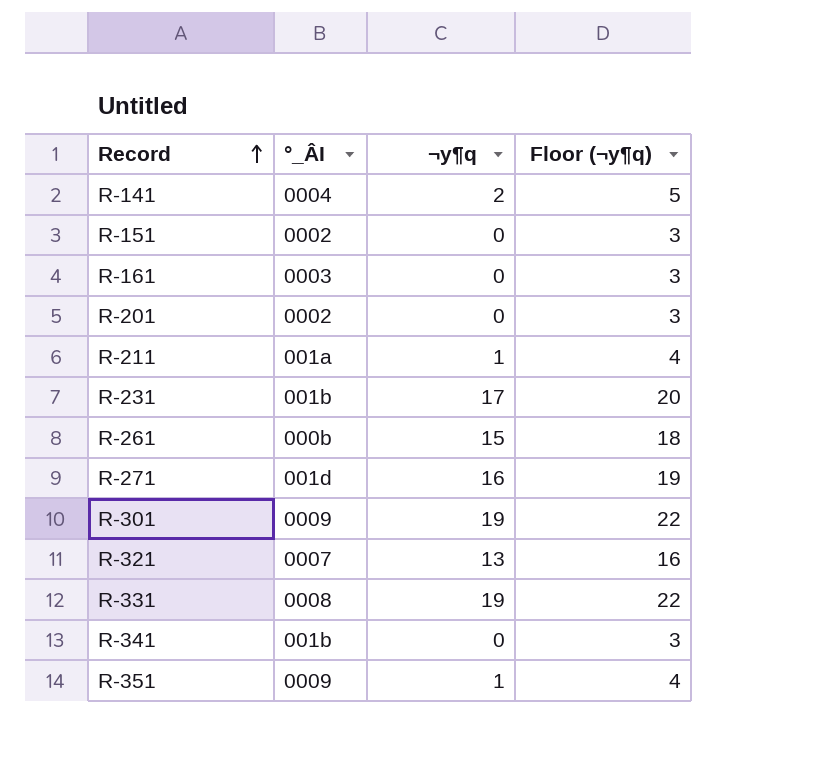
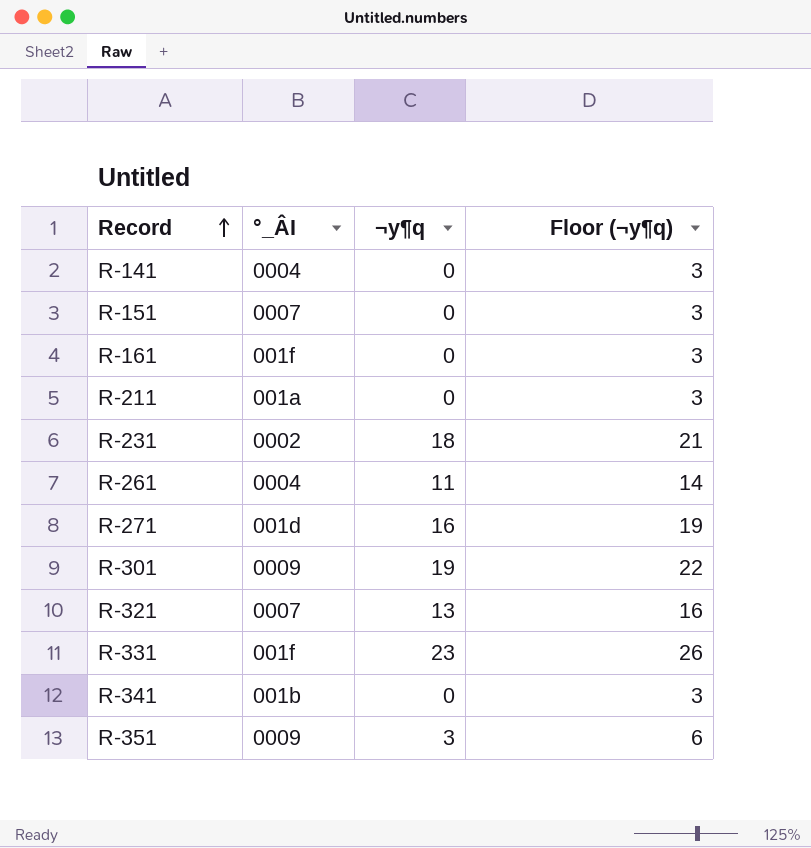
row R-201: 0002 | 0 | 3 -> none
R-141 | ¬y¶q: 2 -> 0
R-141 | Floor (¬y¶q): 5 -> 3
R-151 | °_ÂI: 0002 -> 0007
R-161 | °_ÂI: 0003 -> 001f
R-211 | ¬y¶q: 1 -> 0
R-211 | Floor (¬y¶q): 4 -> 3
R-231 | °_ÂI: 001b -> 0002
R-231 | ¬y¶q: 17 -> 18
R-231 | Floor (¬y¶q): 20 -> 21
R-261 | °_ÂI: 000b -> 0004
R-261 | ¬y¶q: 15 -> 11
R-261 | Floor (¬y¶q): 18 -> 14
R-331 | °_ÂI: 0008 -> 001f
R-331 | ¬y¶q: 19 -> 23
R-331 | Floor (¬y¶q): 22 -> 26
R-351 | ¬y¶q: 1 -> 3
R-351 | Floor (¬y¶q): 4 -> 6

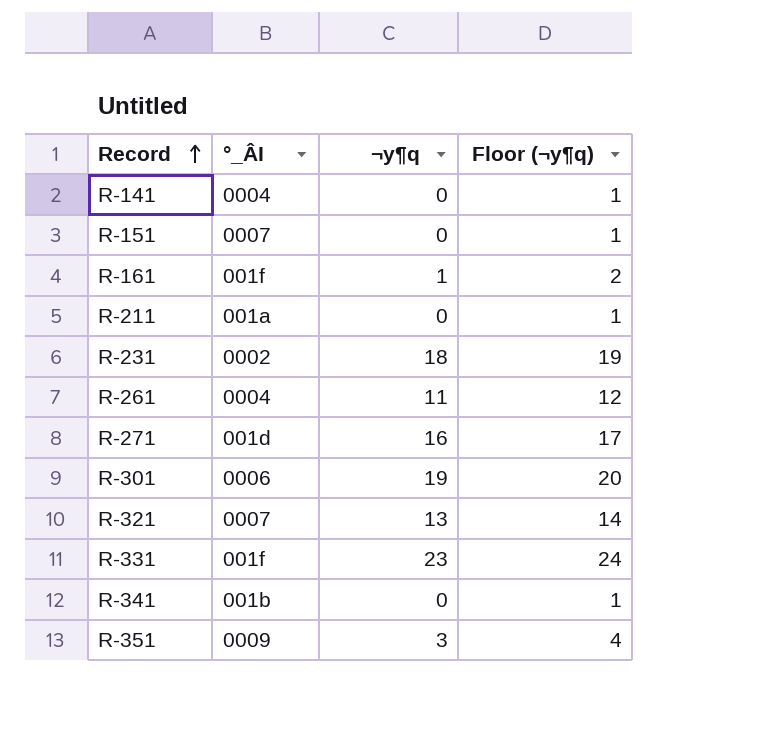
column Floor (¬y¶q) | formula: [¬y¶q] + 3 -> [¬y¶q] + 1
R-161 | ¬y¶q: 0 -> 1
R-301 | °_ÂI: 0009 -> 0006

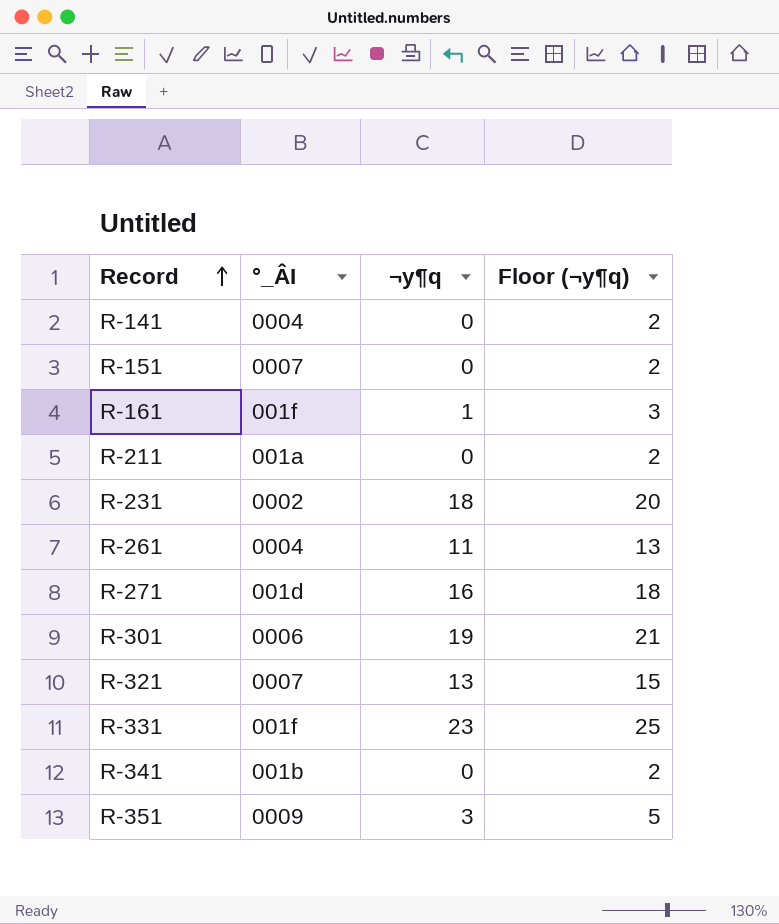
column Floor (¬y¶q) | formula: [¬y¶q] + 1 -> [¬y¶q] + 2

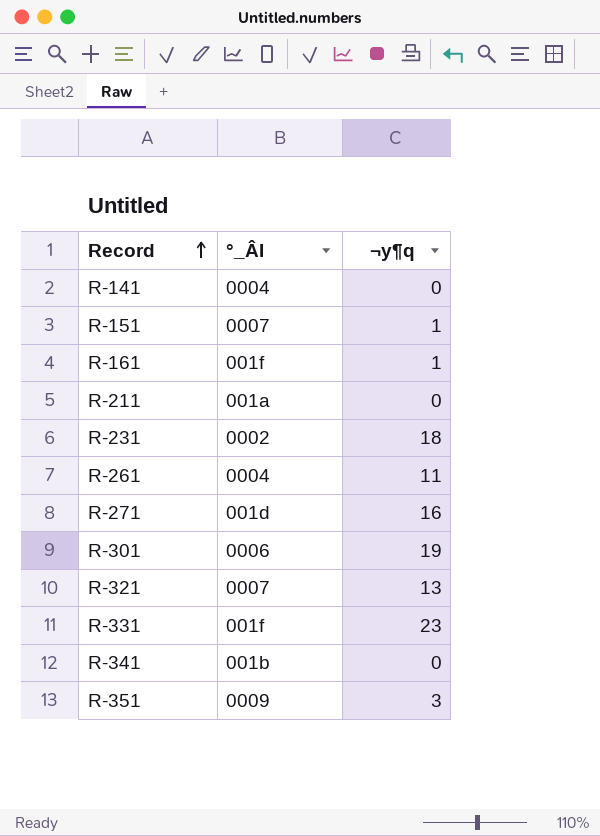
column Floor (¬y¶q) | formula: [¬y¶q] + 2 -> none
R-151 | ¬y¶q: 0 -> 1

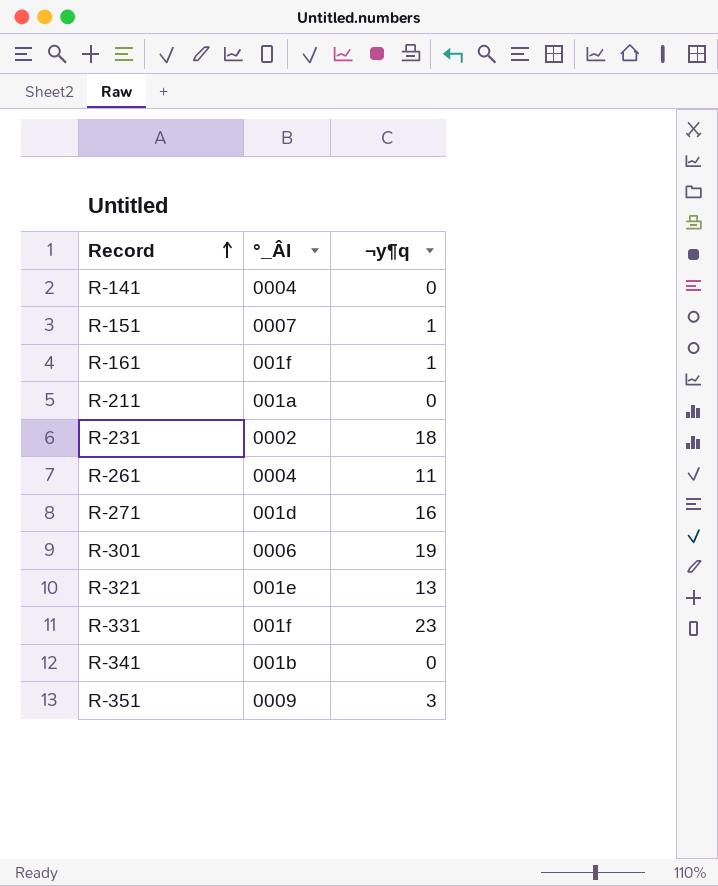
R-321 | °_ÂI: 0007 -> 001e

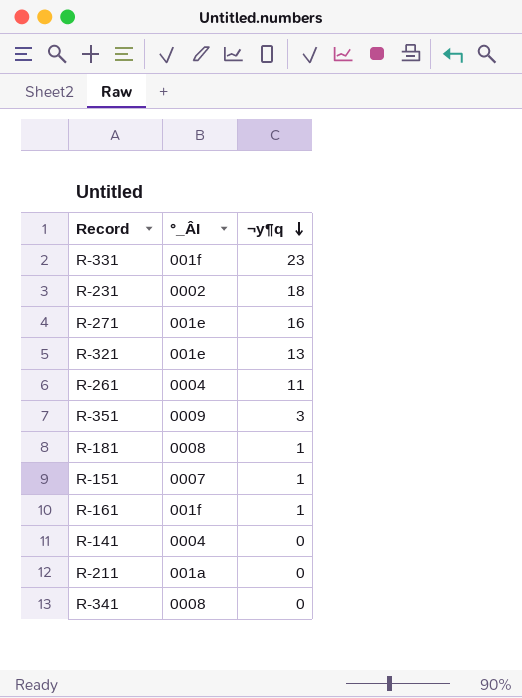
row order: Record ascending -> ¬y¶q descending
row R-301: 0006 | 19 -> none
R-271 | °_ÂI: 001d -> 001e
row R-181: none -> 0008 | 1
R-341 | °_ÂI: 001b -> 0008

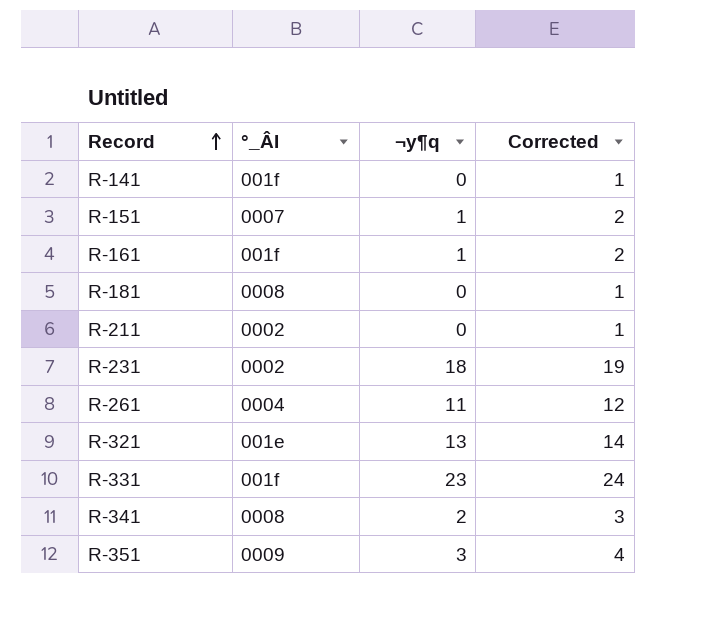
row order: ¬y¶q descending -> Record ascending
column Corrected | formula: none -> [¬y¶q] + 1
row R-271: 001e | 16 -> none
R-141 | °_ÂI: 0004 -> 001f
R-181 | ¬y¶q: 1 -> 0
R-211 | °_ÂI: 001a -> 0002
R-341 | ¬y¶q: 0 -> 2

